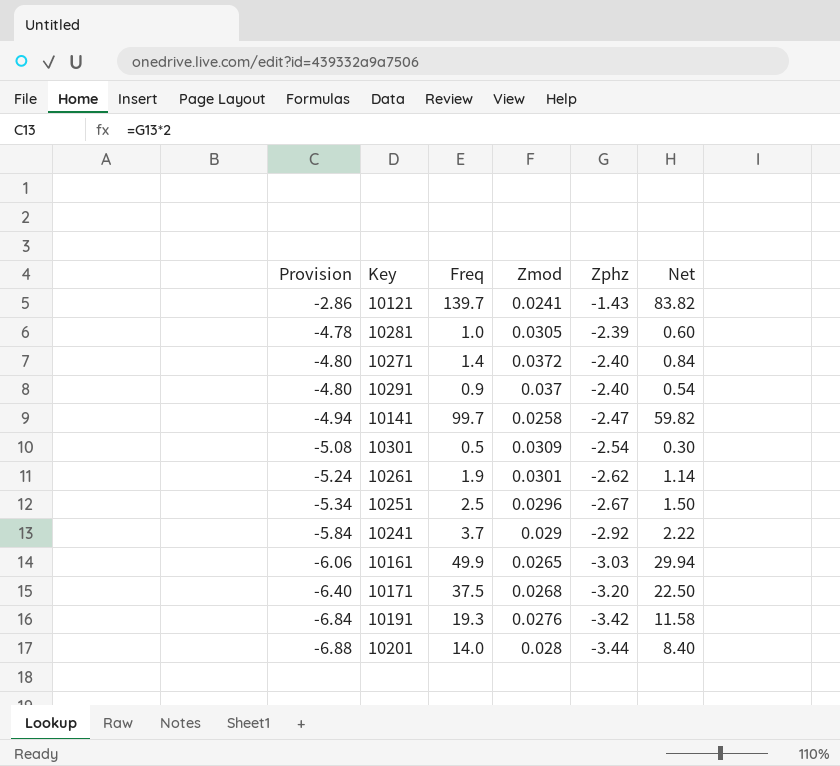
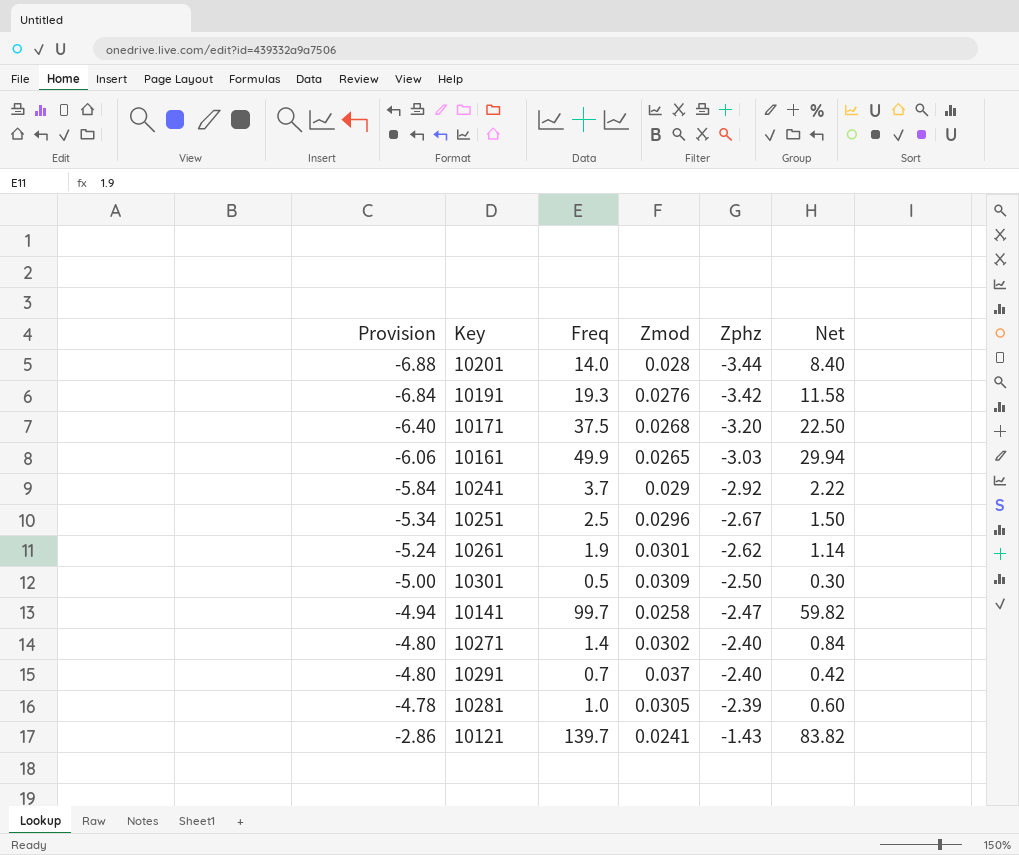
row order: Provision descending -> Provision ascending
10301 | Provision: -5.08 -> -5.00
10301 | Zphz: -2.54 -> -2.50
10271 | Zmod: 0.0372 -> 0.0302
10291 | Freq: 0.9 -> 0.7
10291 | Net: 0.54 -> 0.42

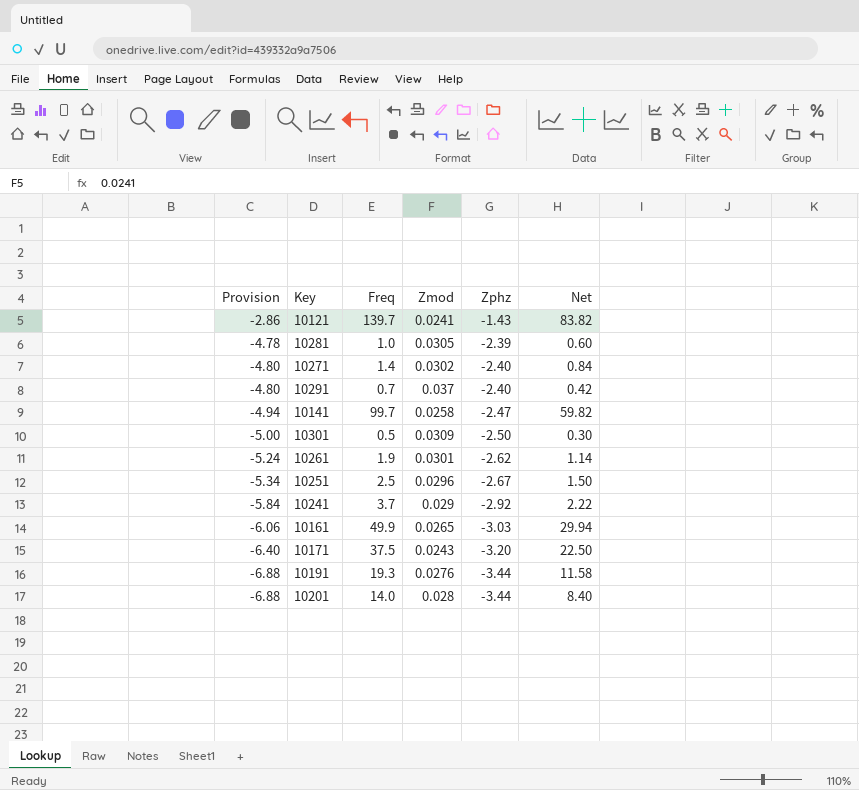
row order: Provision ascending -> Provision descending
10171 | Zmod: 0.0268 -> 0.0243
10191 | Provision: -6.84 -> -6.88
10191 | Zphz: -3.42 -> -3.44

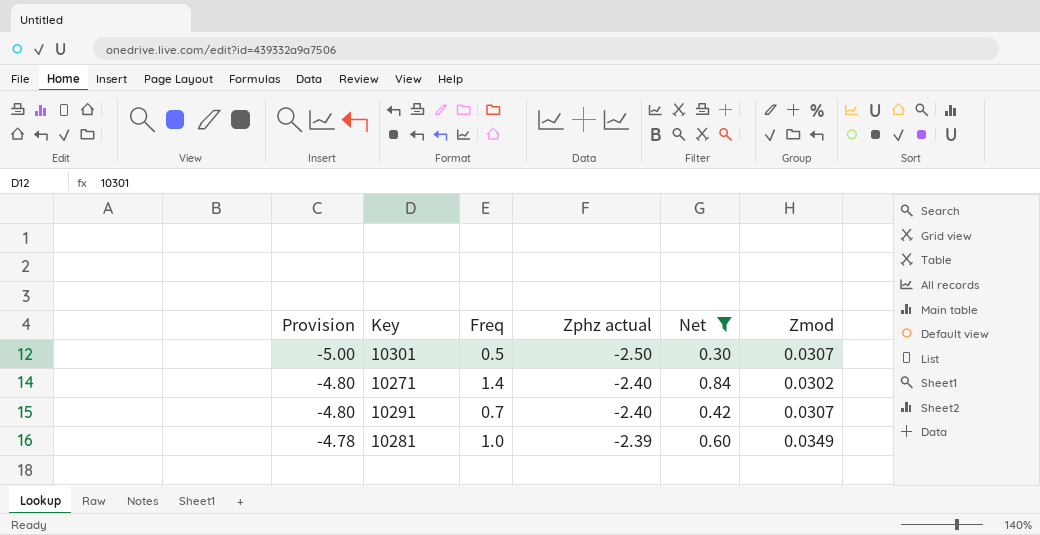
filter: none -> Net <= 0.84
row order: Provision descending -> Provision ascending
column name: Zphz -> Zphz actual
column Zmod | position: 4 -> 6
10301 | Zmod: 0.0309 -> 0.0307
10291 | Zmod: 0.037 -> 0.0307
10281 | Zmod: 0.0305 -> 0.0349

